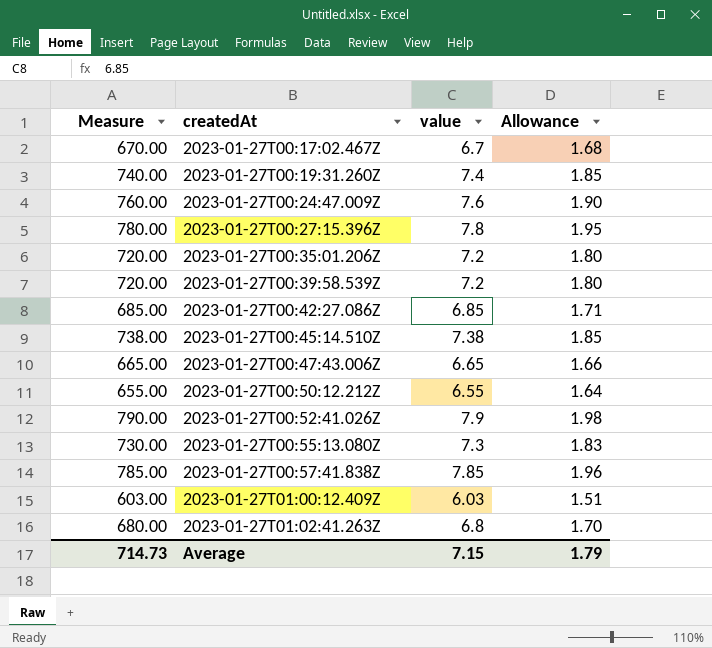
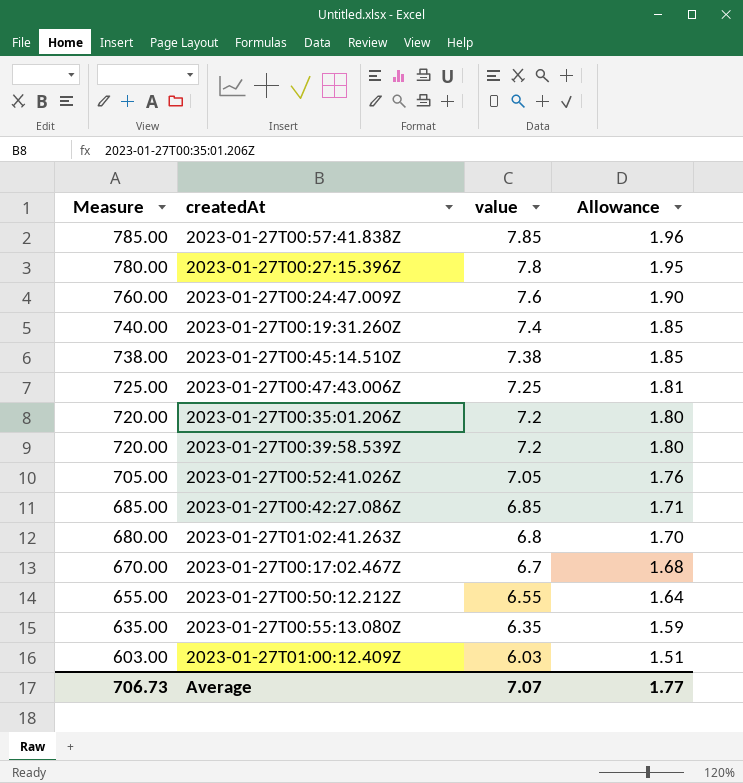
row order: createdAt ascending -> Measure descending
2023-01-27T00:47:43.006Z | Measure: 665.00 -> 725.00
2023-01-27T00:47:43.006Z | value: 6.65 -> 7.25
2023-01-27T00:47:43.006Z | Allowance: 1.66 -> 1.81
2023-01-27T00:52:41.026Z | Measure: 790.00 -> 705.00
2023-01-27T00:52:41.026Z | value: 7.9 -> 7.05
2023-01-27T00:52:41.026Z | Allowance: 1.98 -> 1.76
2023-01-27T00:55:13.080Z | Measure: 730.00 -> 635.00
2023-01-27T00:55:13.080Z | value: 7.3 -> 6.35
2023-01-27T00:55:13.080Z | Allowance: 1.83 -> 1.59
Average | Measure: 714.73 -> 706.73
Average | value: 7.15 -> 7.07
Average | Allowance: 1.79 -> 1.77

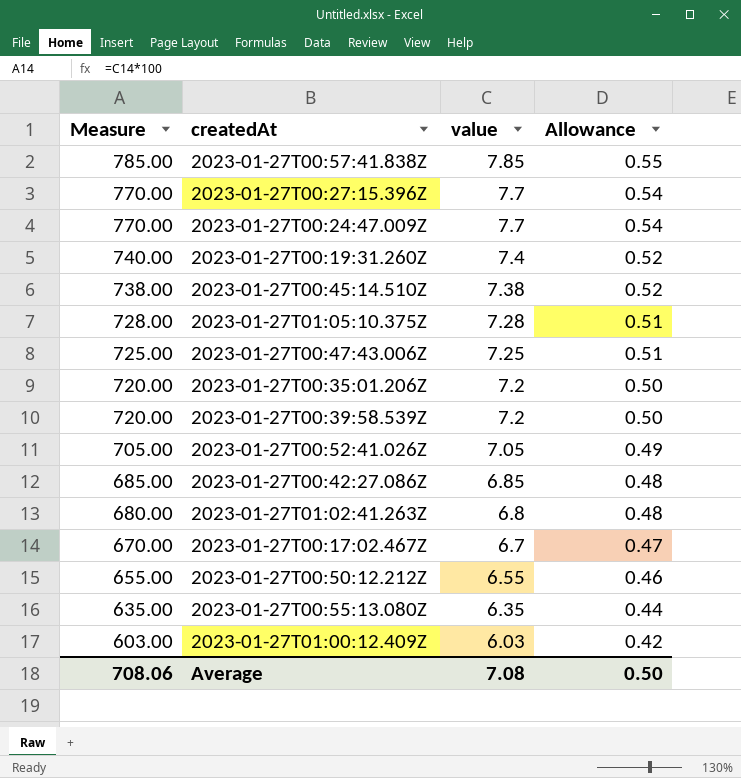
column Allowance | formula: [value] * 0.25 -> [value] * 0.07
2023-01-27T00:27:15.396Z | Measure: 780.00 -> 770.00
2023-01-27T00:27:15.396Z | value: 7.8 -> 7.7
2023-01-27T00:24:47.009Z | Measure: 760.00 -> 770.00
2023-01-27T00:24:47.009Z | value: 7.6 -> 7.7
row 2023-01-27T01:05:10.375Z: none -> 728.00 | 7.28 | 0.51
Average | Measure: 706.73 -> 708.06
Average | value: 7.07 -> 7.08
Average | Allowance: 1.77 -> 0.50

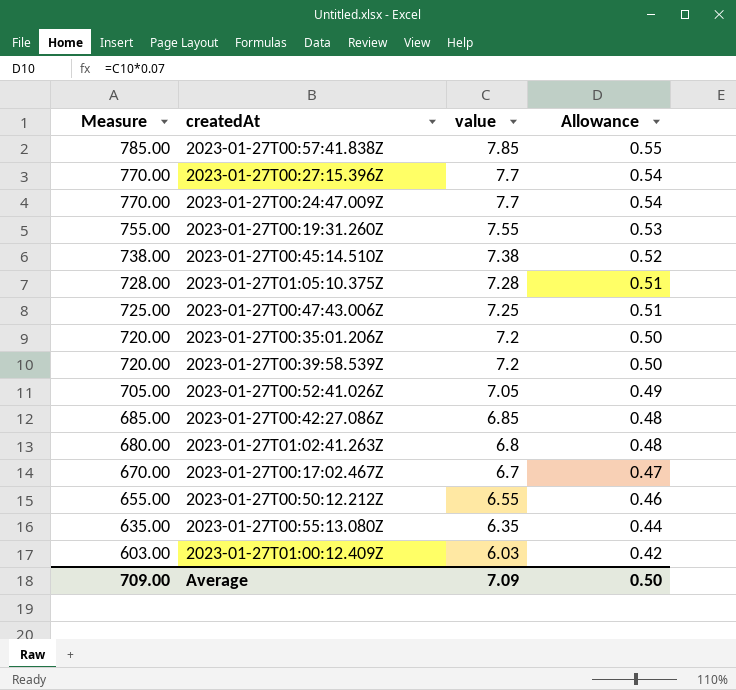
2023-01-27T00:19:31.260Z | Measure: 740.00 -> 755.00
2023-01-27T00:19:31.260Z | value: 7.4 -> 7.55
2023-01-27T00:19:31.260Z | Allowance: 0.52 -> 0.53
Average | Measure: 708.06 -> 709.00
Average | value: 7.08 -> 7.09

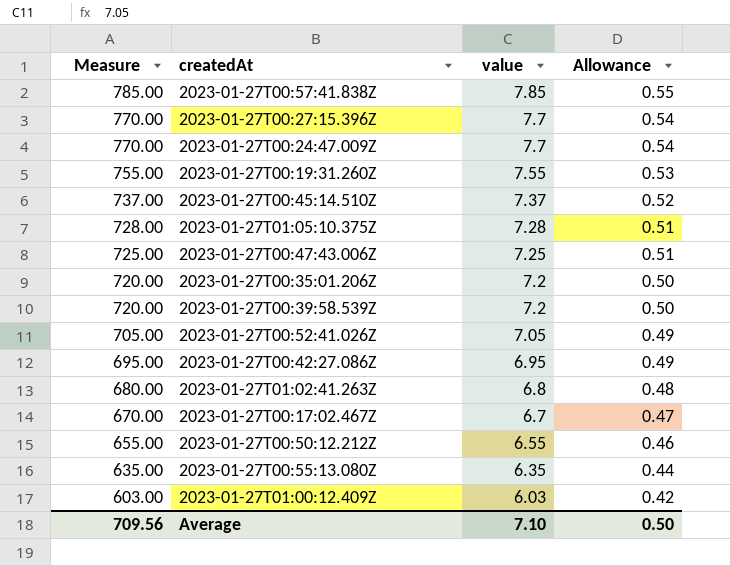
2023-01-27T00:45:14.510Z | Measure: 738.00 -> 737.00
2023-01-27T00:45:14.510Z | value: 7.38 -> 7.37
2023-01-27T00:42:27.086Z | Measure: 685.00 -> 695.00
2023-01-27T00:42:27.086Z | value: 6.85 -> 6.95
2023-01-27T00:42:27.086Z | Allowance: 0.48 -> 0.49
Average | Measure: 709.00 -> 709.56
Average | value: 7.09 -> 7.10

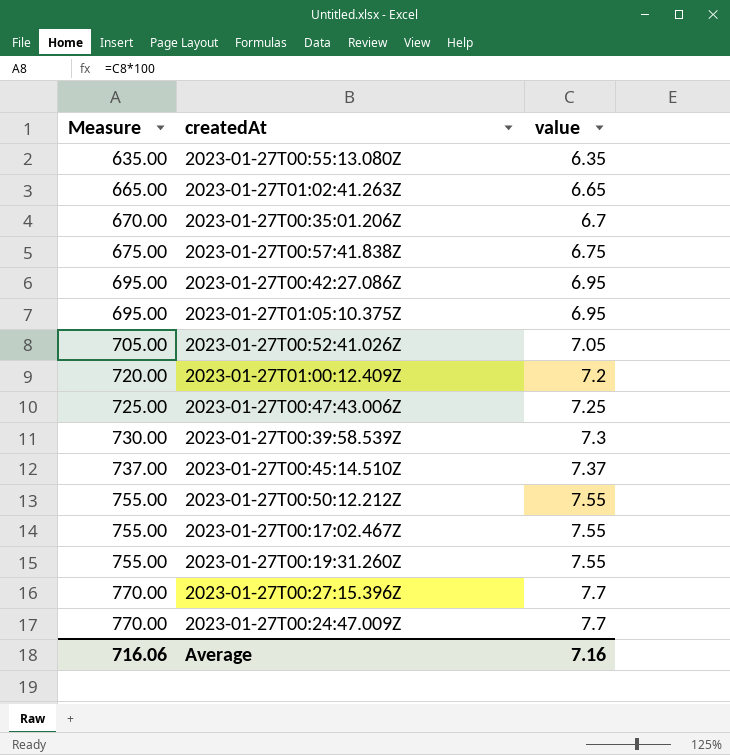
row order: Measure descending -> Measure ascending
column Allowance | formula: [value] * 0.07 -> none
2023-01-27T01:02:41.263Z | Measure: 680.00 -> 665.00
2023-01-27T01:02:41.263Z | value: 6.8 -> 6.65
2023-01-27T00:35:01.206Z | Measure: 720.00 -> 670.00
2023-01-27T00:35:01.206Z | value: 7.2 -> 6.7
2023-01-27T00:57:41.838Z | Measure: 785.00 -> 675.00
2023-01-27T00:57:41.838Z | value: 7.85 -> 6.75
2023-01-27T01:05:10.375Z | Measure: 728.00 -> 695.00
2023-01-27T01:05:10.375Z | value: 7.28 -> 6.95
2023-01-27T01:00:12.409Z | Measure: 603.00 -> 720.00
2023-01-27T01:00:12.409Z | value: 6.03 -> 7.2
2023-01-27T00:39:58.539Z | Measure: 720.00 -> 730.00
2023-01-27T00:39:58.539Z | value: 7.2 -> 7.3
2023-01-27T00:50:12.212Z | Measure: 655.00 -> 755.00
2023-01-27T00:50:12.212Z | value: 6.55 -> 7.55
2023-01-27T00:17:02.467Z | Measure: 670.00 -> 755.00
2023-01-27T00:17:02.467Z | value: 6.7 -> 7.55
Average | Measure: 709.56 -> 716.06
Average | value: 7.10 -> 7.16

